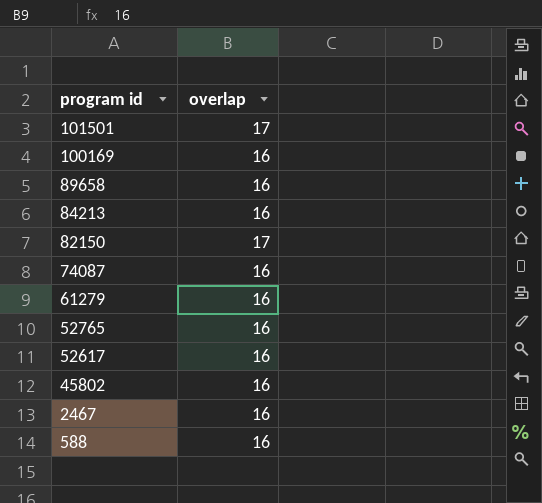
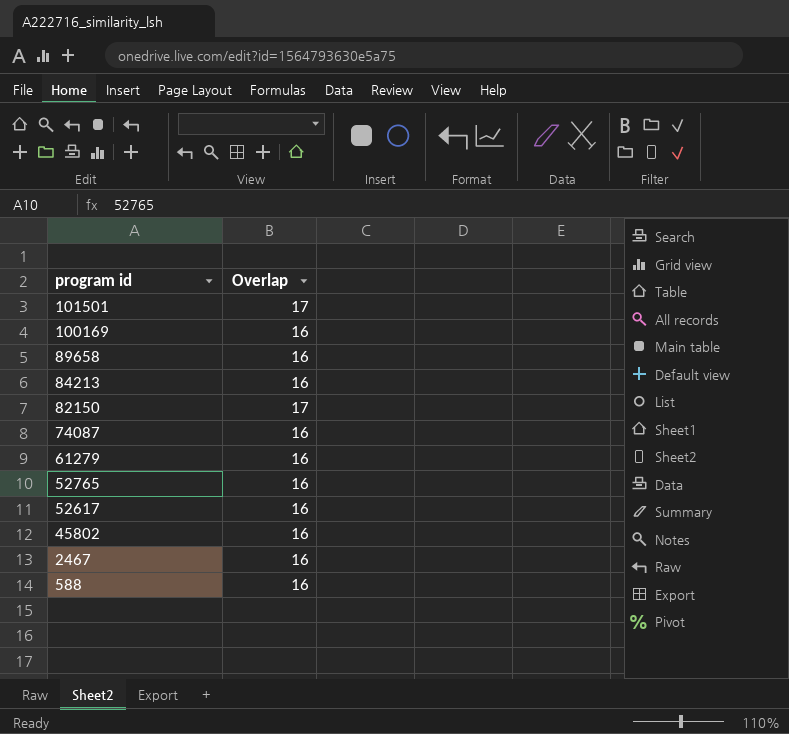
column name: overlap -> Overlap

